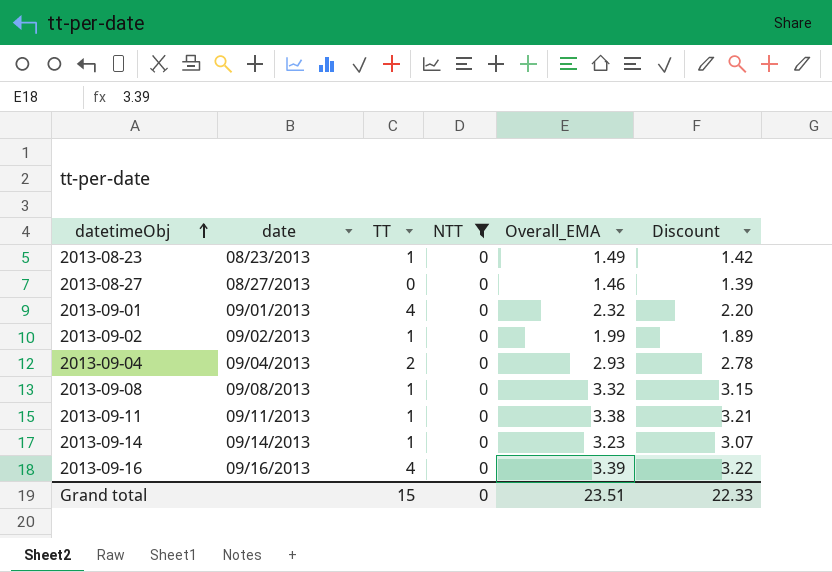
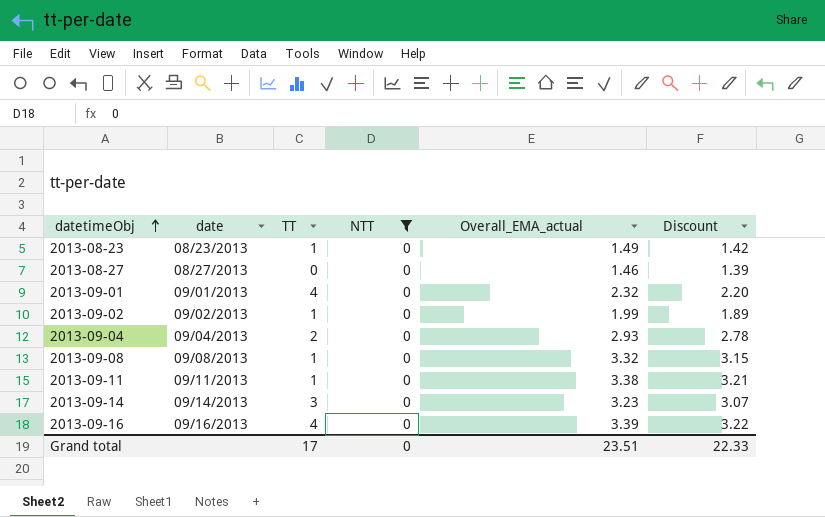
column name: Overall_EMA -> Overall_EMA_actual
2013-09-14 | TT: 1 -> 3
Grand total | TT: 15 -> 17

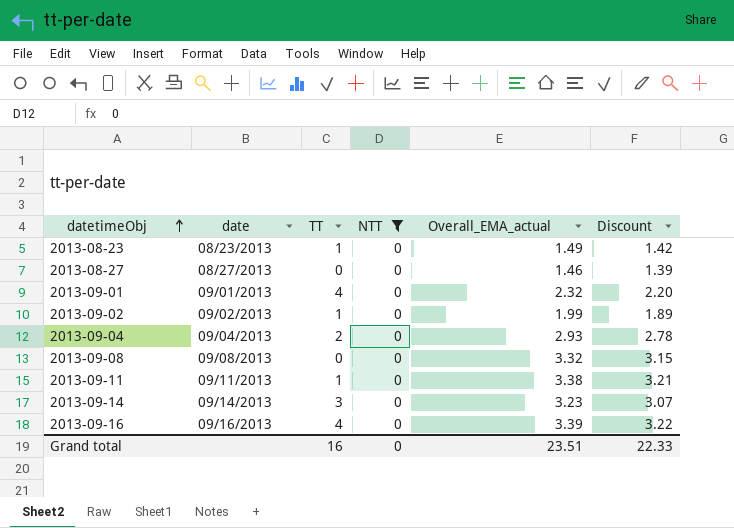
2013-09-08 | TT: 1 -> 0
Grand total | TT: 17 -> 16

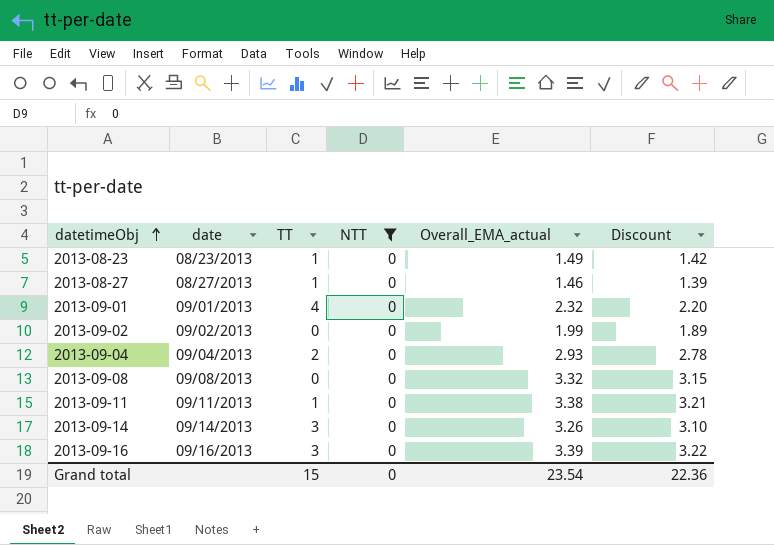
2013-08-27 | TT: 0 -> 1
2013-09-02 | TT: 1 -> 0
2013-09-14 | Overall_EMA_actual: 3.23 -> 3.26
2013-09-14 | Discount: 3.07 -> 3.10
2013-09-16 | TT: 4 -> 3
Grand total | TT: 16 -> 15
Grand total | Overall_EMA_actual: 23.51 -> 23.54
Grand total | Discount: 22.33 -> 22.36

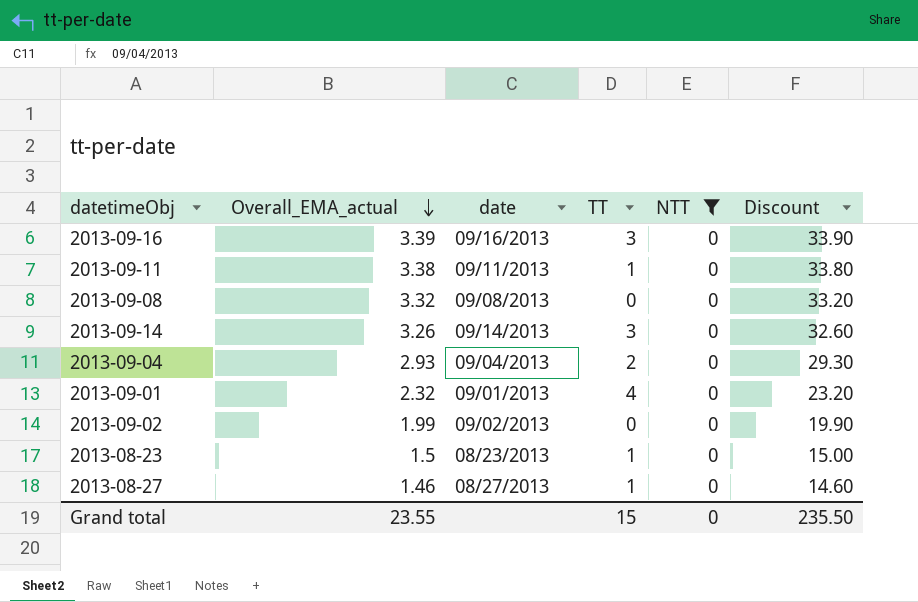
row order: datetimeObj ascending -> Overall_EMA_actual descending
column Overall_EMA_actual | position: 5 -> 2
column Discount | formula: [Overall_EMA_actual] * 0.95 -> [Overall_EMA_actual] * 10
2013-08-23 | Overall_EMA_actual: 1.49 -> 1.5
Grand total | Overall_EMA_actual: 23.54 -> 23.55
Grand total | Discount: 22.36 -> 235.50

